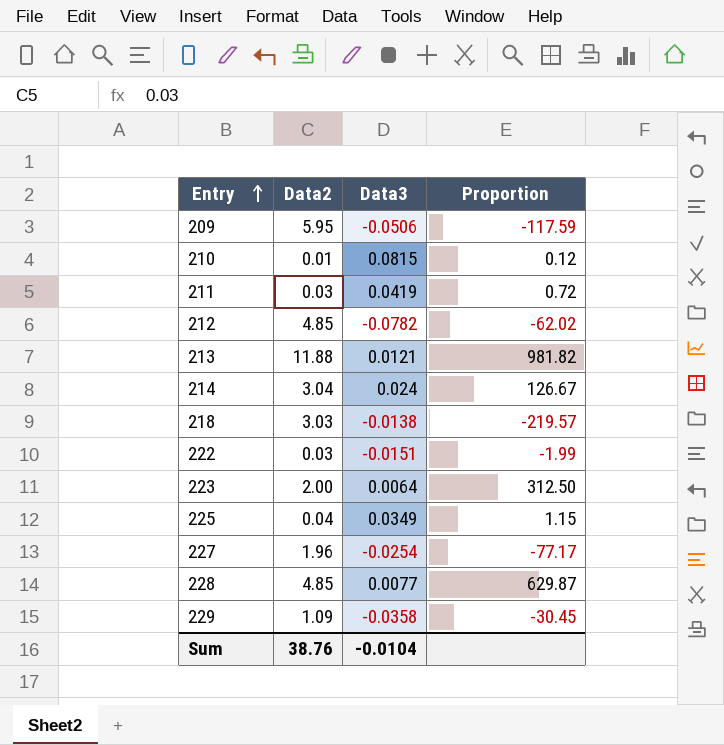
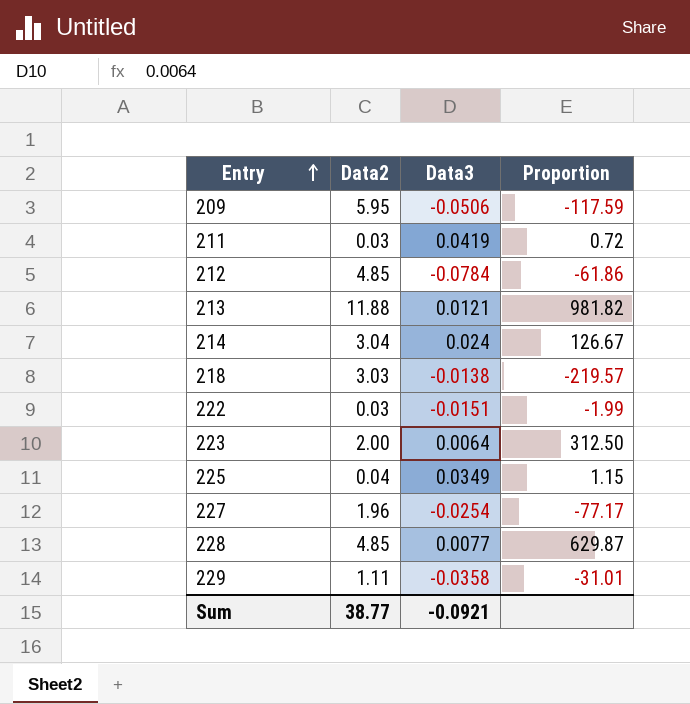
row 210: 0.01 | 0.0815 | 0.12 -> none
212 | Data3: -0.0782 -> -0.0784
212 | Proportion: -62.02 -> -61.86
229 | Data2: 1.09 -> 1.11
229 | Proportion: -30.45 -> -31.01
Sum | Data2: 38.76 -> 38.77
Sum | Data3: -0.0104 -> -0.0921

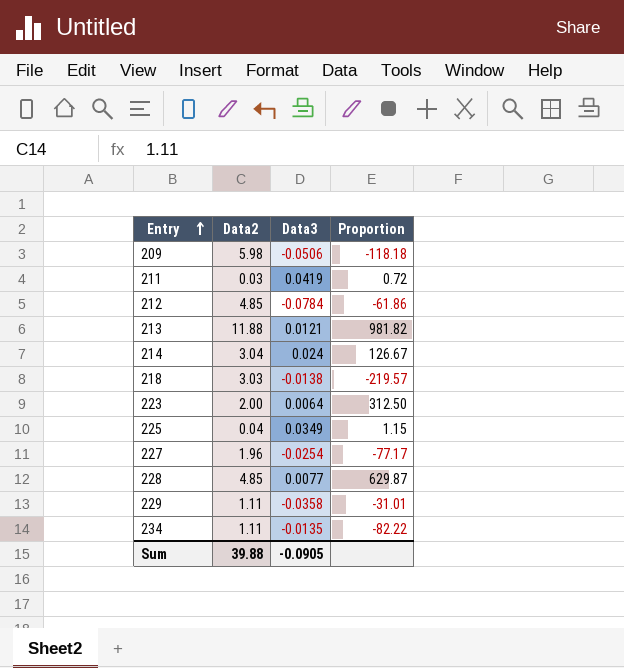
row 222: 0.03 | -0.0151 | -1.99 -> none
209 | Data2: 5.95 -> 5.98
209 | Proportion: -117.59 -> -118.18
row 234: none -> 1.11 | -0.0135 | -82.22
Sum | Data2: 38.77 -> 39.88
Sum | Data3: -0.0921 -> -0.0905

